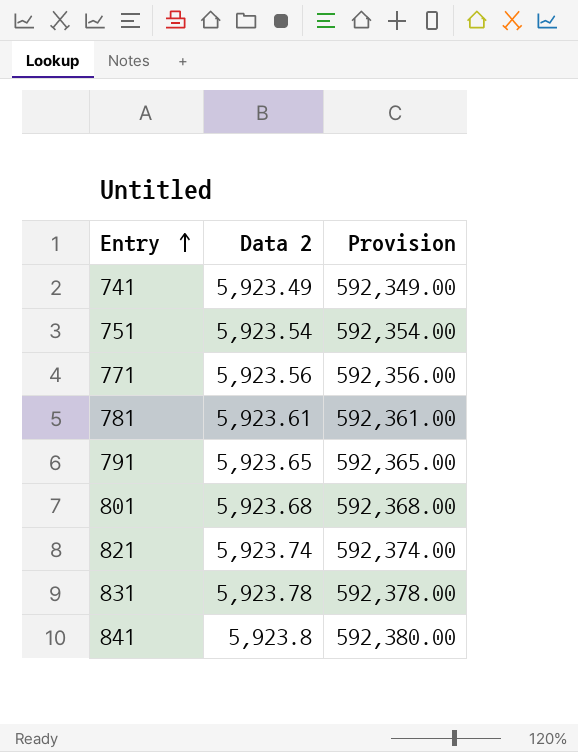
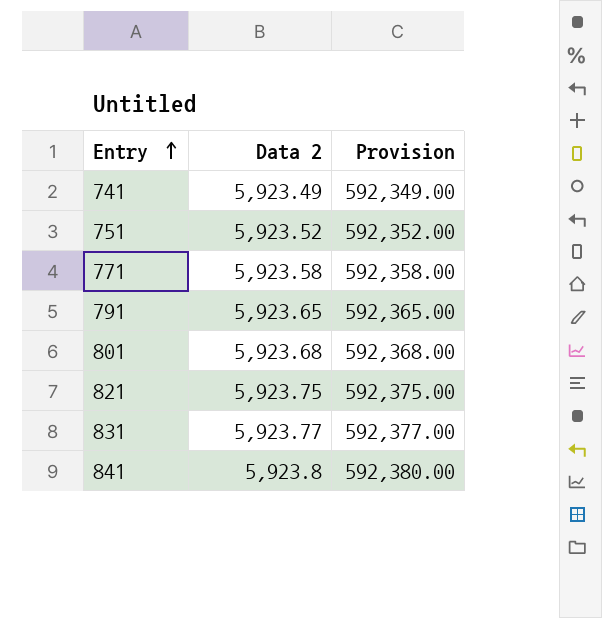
row 781: 5,923.61 | 592,361.00 -> none
751 | Data 2: 5,923.54 -> 5,923.52
751 | Provision: 592,354.00 -> 592,352.00
771 | Data 2: 5,923.56 -> 5,923.58
771 | Provision: 592,356.00 -> 592,358.00
821 | Data 2: 5,923.74 -> 5,923.75
821 | Provision: 592,374.00 -> 592,375.00
831 | Data 2: 5,923.78 -> 5,923.77
831 | Provision: 592,378.00 -> 592,377.00

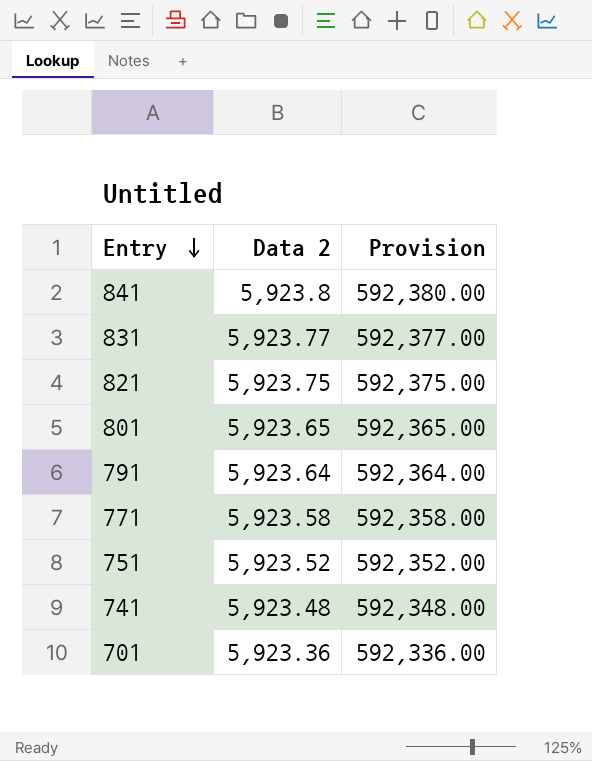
row order: Entry ascending -> Entry descending
801 | Data 2: 5,923.68 -> 5,923.65
801 | Provision: 592,368.00 -> 592,365.00
791 | Data 2: 5,923.65 -> 5,923.64
791 | Provision: 592,365.00 -> 592,364.00
741 | Data 2: 5,923.49 -> 5,923.48
741 | Provision: 592,349.00 -> 592,348.00
row 701: none -> 5,923.36 | 592,336.00

